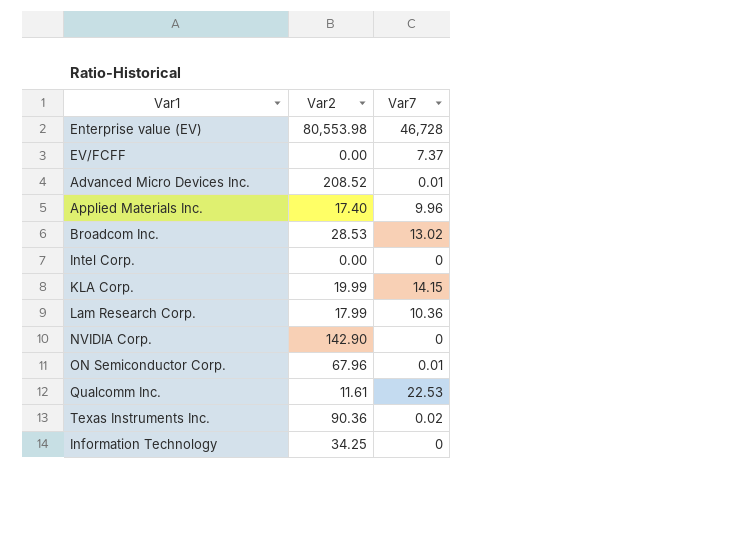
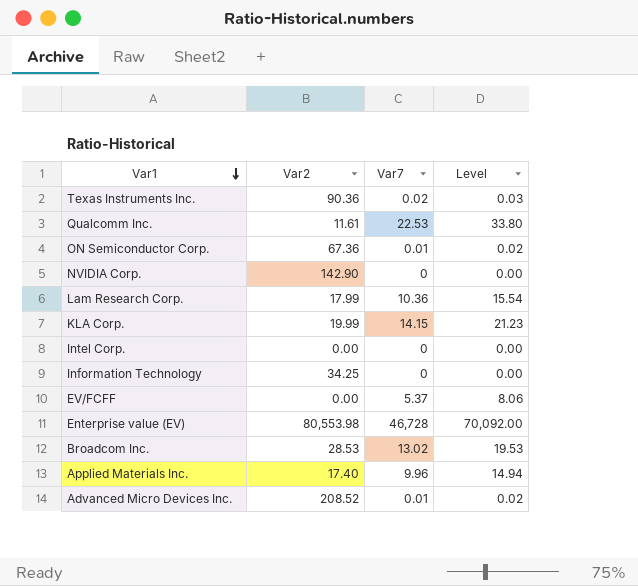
row order: none -> Var1 descending
column Level | formula: none -> [Var7] * 1.5
ON Semiconductor Corp. | Var2: 67.96 -> 67.36
EV/FCFF | Var7: 7.37 -> 5.37

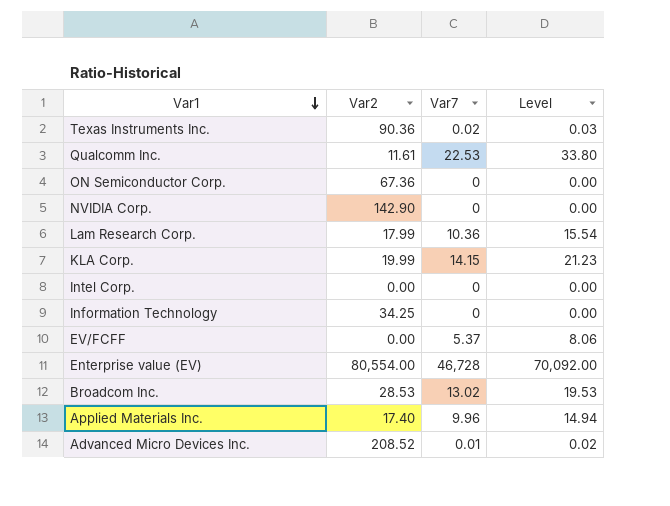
ON Semiconductor Corp. | Var7: 0.01 -> 0
ON Semiconductor Corp. | Level: 0.02 -> 0.00
Enterprise value (EV) | Var2: 80,553.98 -> 80,554.00

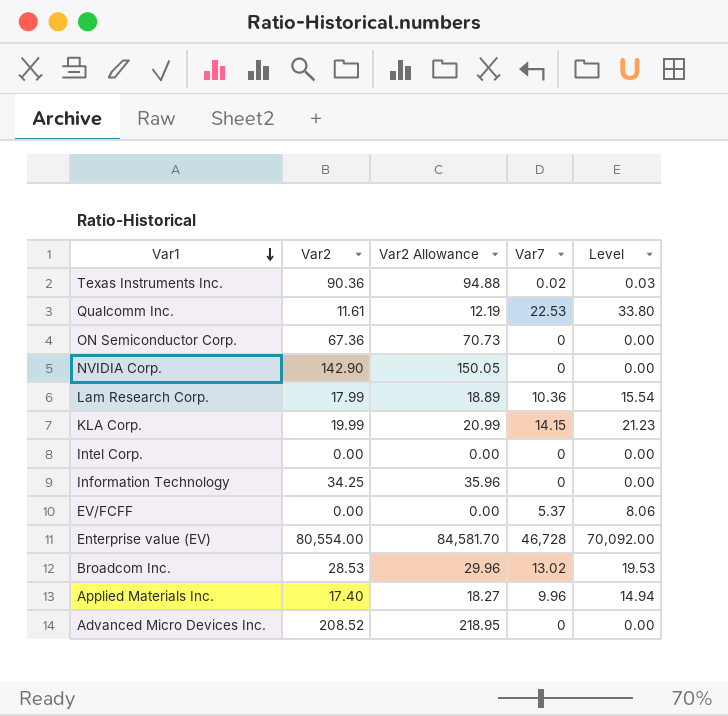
column Var2 Allowance | formula: none -> [Var2] * 1.05
Advanced Micro Devices Inc. | Var7: 0.01 -> 0
Advanced Micro Devices Inc. | Level: 0.02 -> 0.00

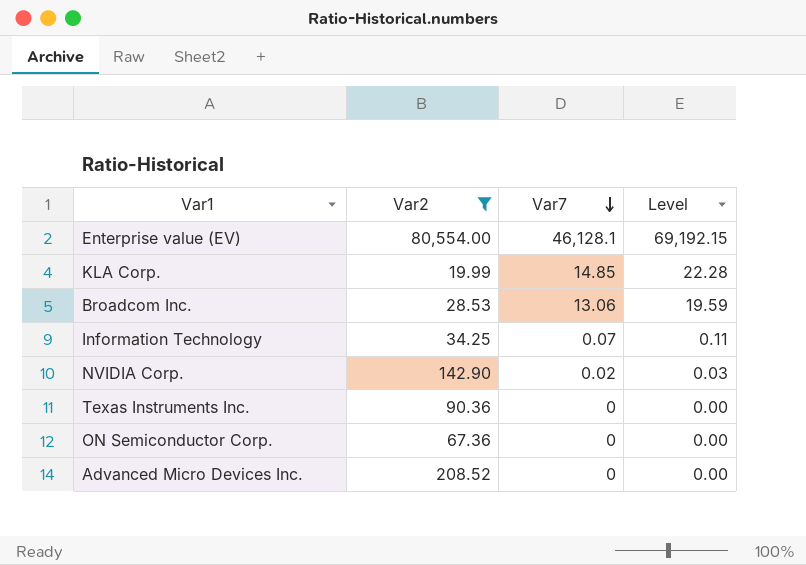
filter: none -> Var2 >= 19.99
row order: Var1 descending -> Var7 descending
column Var2 Allowance | formula: [Var2] * 1.05 -> none
Enterprise value (EV) | Var7: 46,728 -> 46,128.1
Enterprise value (EV) | Level: 70,092.00 -> 69,192.15
KLA Corp. | Var7: 14.15 -> 14.85
KLA Corp. | Level: 21.23 -> 22.28
Broadcom Inc. | Var7: 13.02 -> 13.06
Broadcom Inc. | Level: 19.53 -> 19.59
Information Technology | Var7: 0 -> 0.07
Information Technology | Level: 0.00 -> 0.11
NVIDIA Corp. | Var7: 0 -> 0.02
NVIDIA Corp. | Level: 0.00 -> 0.03
Texas Instruments Inc. | Var7: 0.02 -> 0
Texas Instruments Inc. | Level: 0.03 -> 0.00

